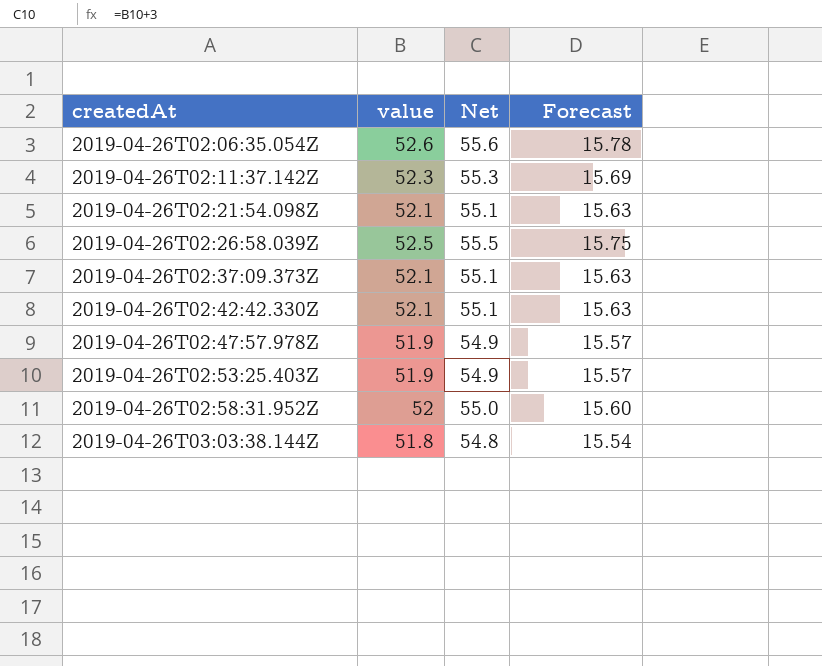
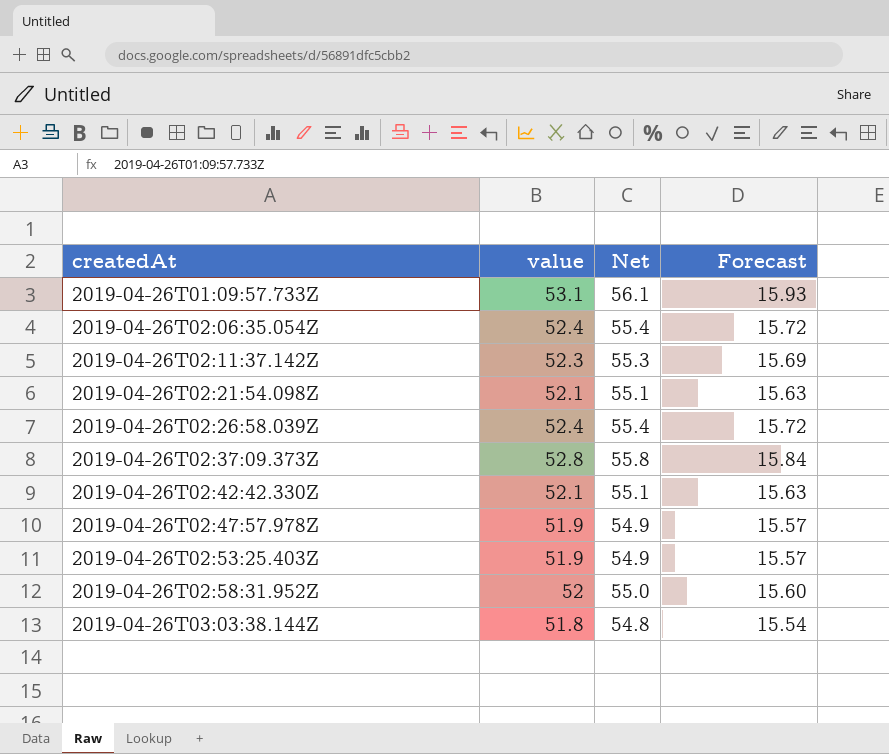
row 2019-04-26T01:09:57.733Z: none -> 53.1 | 56.1 | 15.93
2019-04-26T02:06:35.054Z | value: 52.6 -> 52.4
2019-04-26T02:06:35.054Z | Net: 55.6 -> 55.4
2019-04-26T02:06:35.054Z | Forecast: 15.78 -> 15.72
2019-04-26T02:26:58.039Z | value: 52.5 -> 52.4
2019-04-26T02:26:58.039Z | Net: 55.5 -> 55.4
2019-04-26T02:26:58.039Z | Forecast: 15.75 -> 15.72
2019-04-26T02:37:09.373Z | value: 52.1 -> 52.8
2019-04-26T02:37:09.373Z | Net: 55.1 -> 55.8
2019-04-26T02:37:09.373Z | Forecast: 15.63 -> 15.84

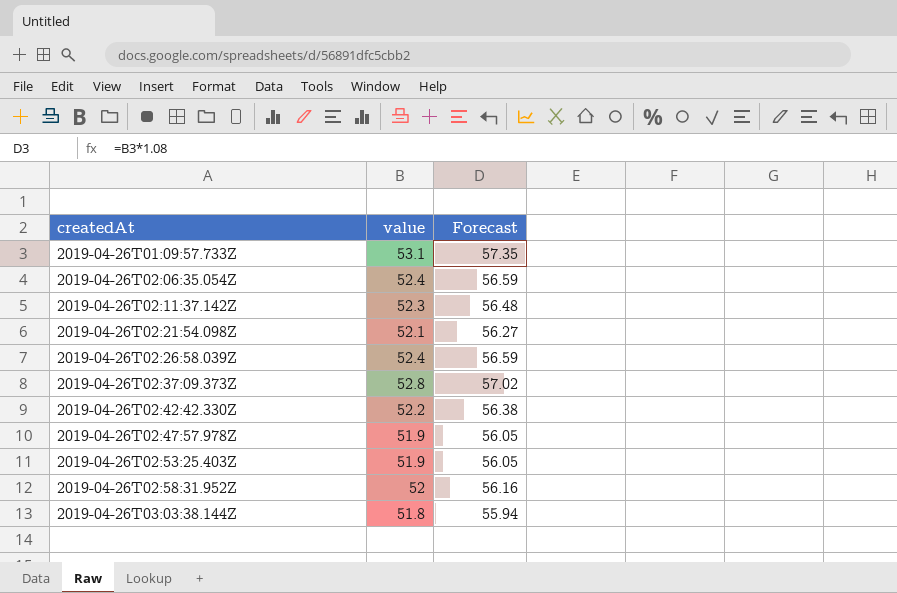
column Net | formula: [value] + 3 -> none
column Forecast | formula: [value] * 0.3 -> [value] * 1.08
2019-04-26T02:42:42.330Z | value: 52.1 -> 52.2

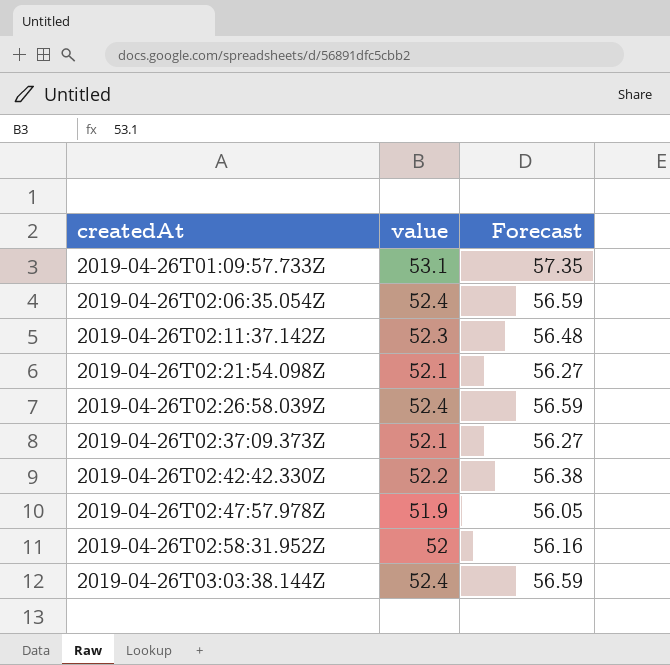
row 2019-04-26T02:53:25.403Z: 51.9 | 56.05 -> none
2019-04-26T02:37:09.373Z | value: 52.8 -> 52.1
2019-04-26T02:37:09.373Z | Forecast: 57.02 -> 56.27
2019-04-26T03:03:38.144Z | value: 51.8 -> 52.4
2019-04-26T03:03:38.144Z | Forecast: 55.94 -> 56.59

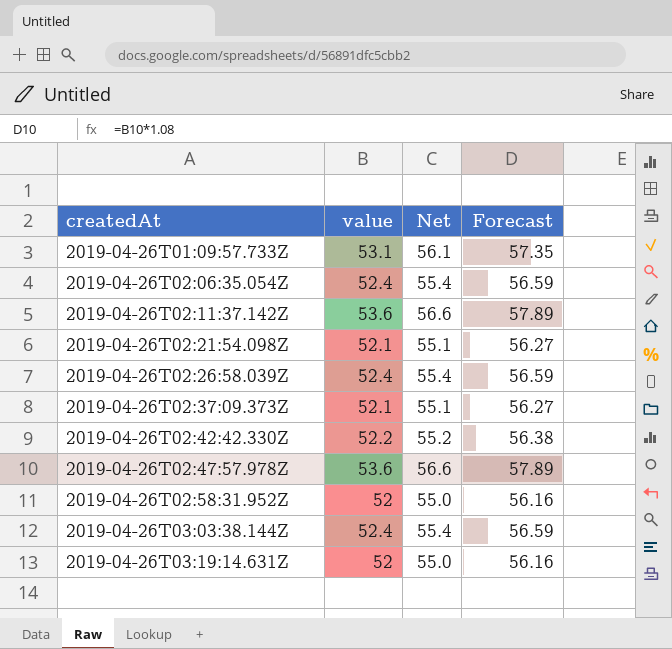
column Net | formula: none -> [value] + 3
2019-04-26T02:11:37.142Z | value: 52.3 -> 53.6
2019-04-26T02:11:37.142Z | Forecast: 56.48 -> 57.89
2019-04-26T02:47:57.978Z | value: 51.9 -> 53.6
2019-04-26T02:47:57.978Z | Forecast: 56.05 -> 57.89
row 2019-04-26T03:19:14.631Z: none -> 52 | 55.0 | 56.16

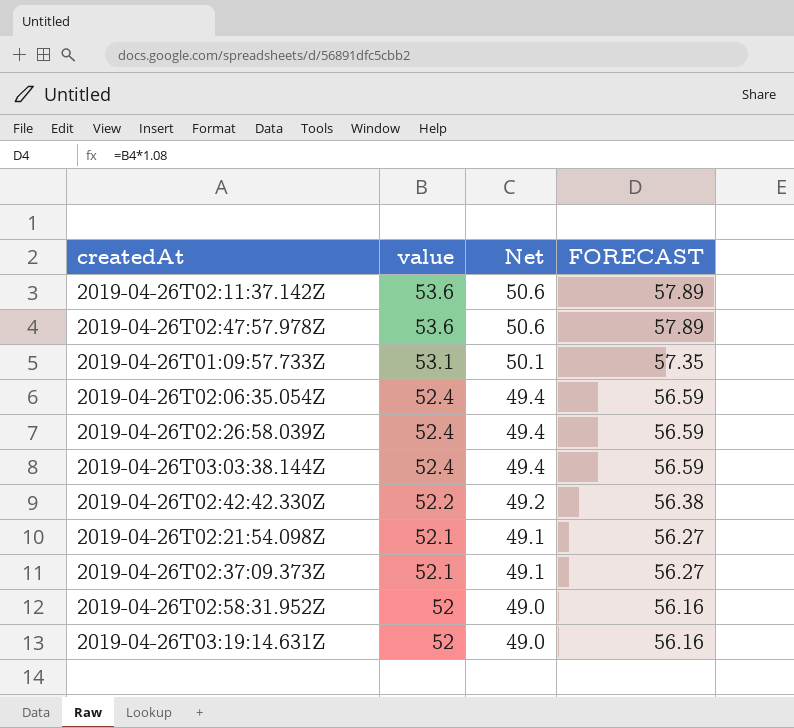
row order: createdAt ascending -> value descending
column Net | formula: [value] + 3 -> [value] - 3
column name: Forecast -> FORECAST

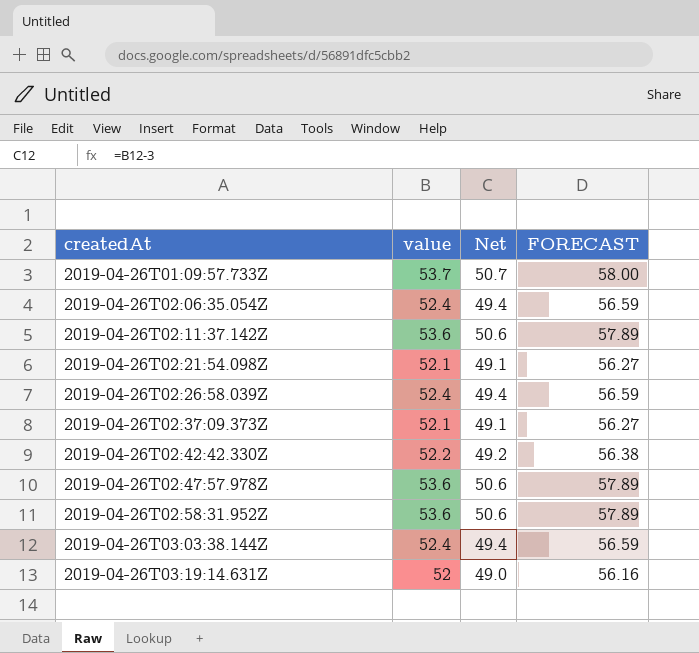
row order: value descending -> createdAt ascending
2019-04-26T01:09:57.733Z | value: 53.1 -> 53.7
2019-04-26T01:09:57.733Z | Net: 50.1 -> 50.7
2019-04-26T01:09:57.733Z | FORECAST: 57.35 -> 58.00
2019-04-26T02:58:31.952Z | value: 52 -> 53.6
2019-04-26T02:58:31.952Z | Net: 49.0 -> 50.6
2019-04-26T02:58:31.952Z | FORECAST: 56.16 -> 57.89

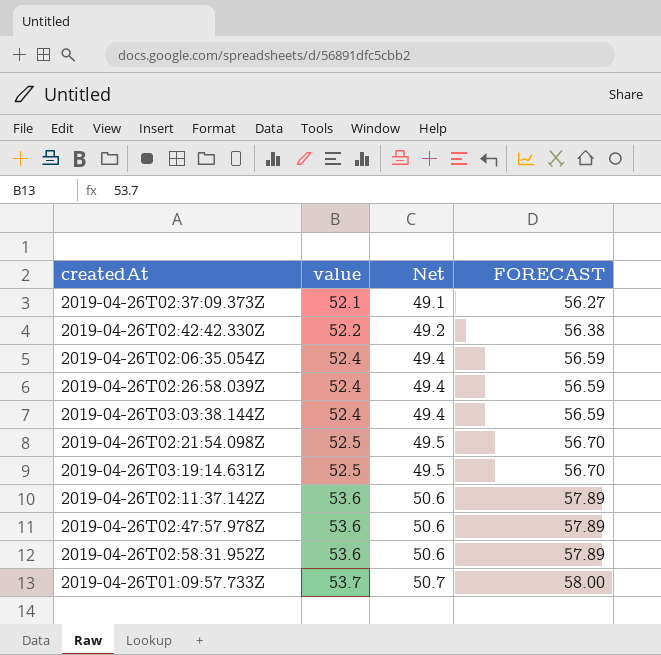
row order: createdAt ascending -> value ascending
2019-04-26T02:21:54.098Z | value: 52.1 -> 52.5
2019-04-26T02:21:54.098Z | Net: 49.1 -> 49.5
2019-04-26T02:21:54.098Z | FORECAST: 56.27 -> 56.70
2019-04-26T03:19:14.631Z | value: 52 -> 52.5
2019-04-26T03:19:14.631Z | Net: 49.0 -> 49.5
2019-04-26T03:19:14.631Z | FORECAST: 56.16 -> 56.70

